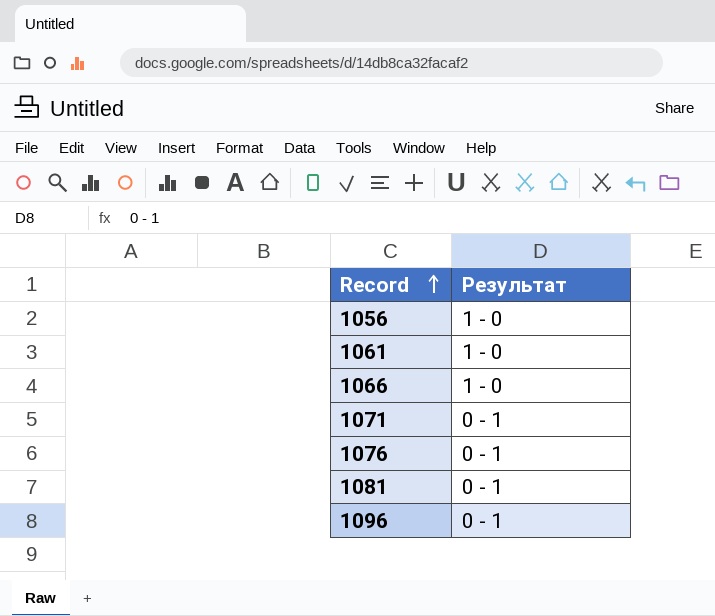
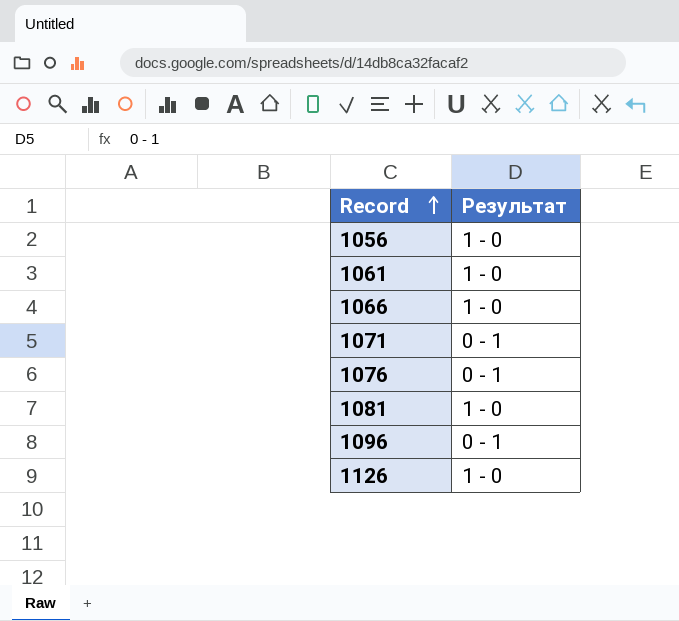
1081 | Результат: 0 - 1 -> 1 - 0
row 1126: none -> 1 - 0

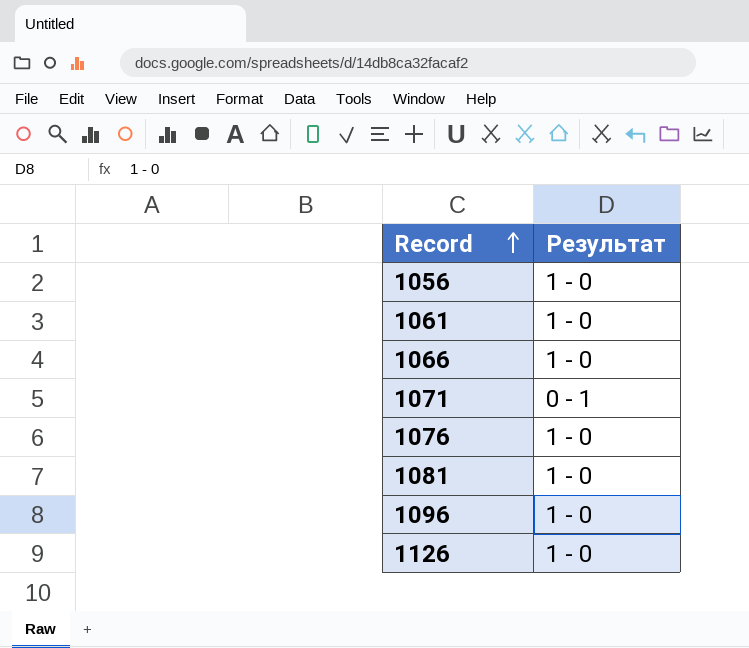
1076 | Результат: 0 - 1 -> 1 - 0
1096 | Результат: 0 - 1 -> 1 - 0

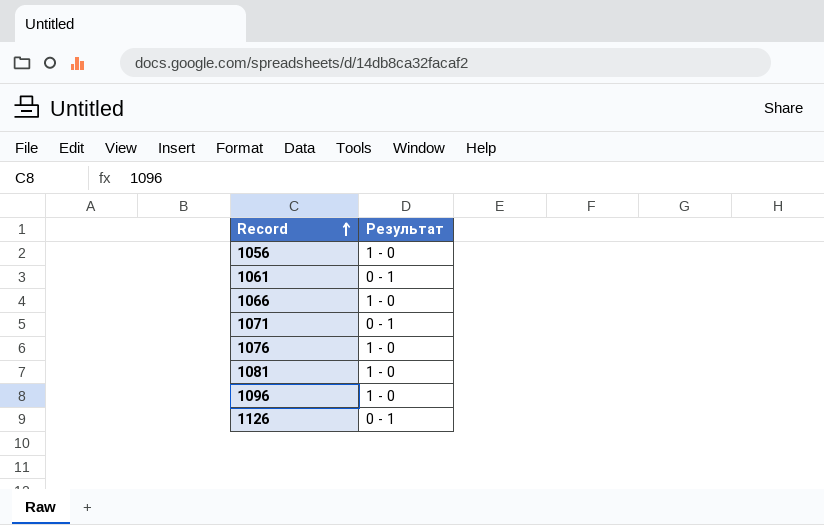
1061 | Результат: 1 - 0 -> 0 - 1
1126 | Результат: 1 - 0 -> 0 - 1

